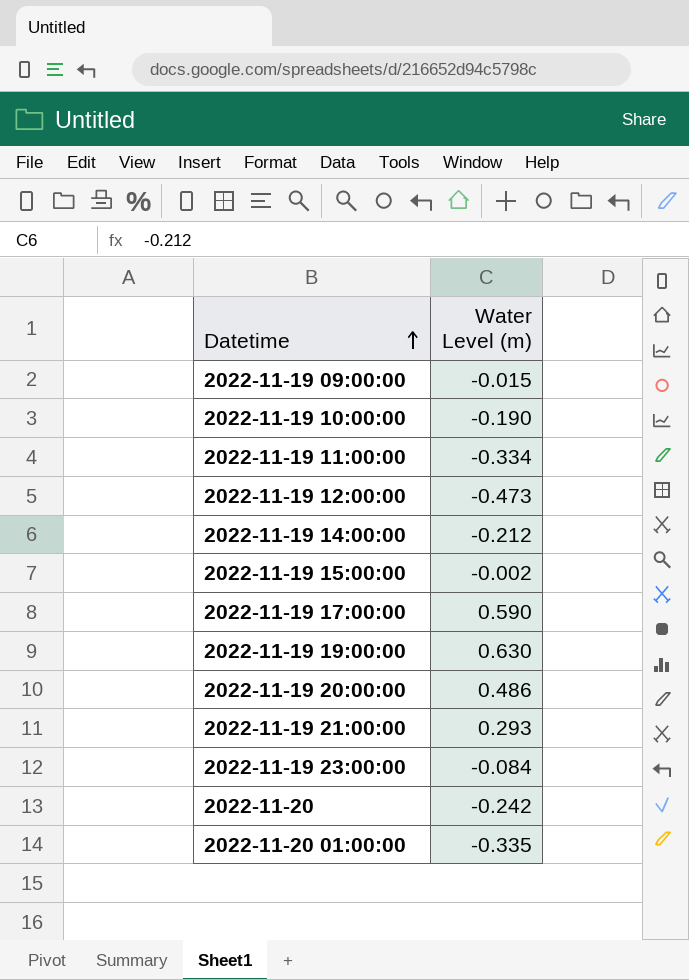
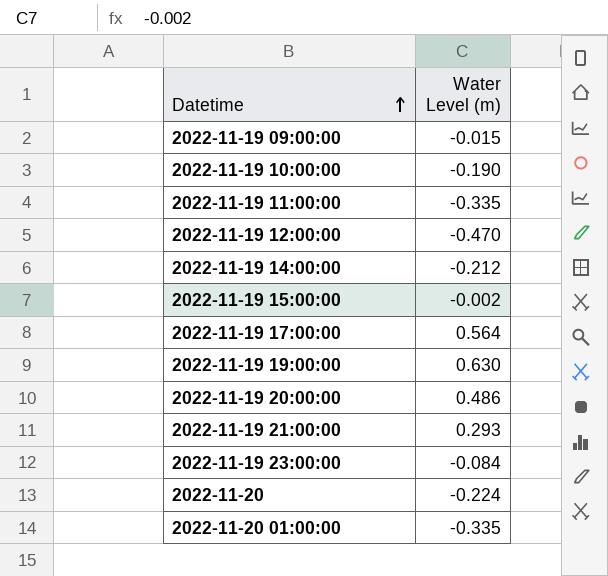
2022-11-19 11:00:00 | Water Level (m): -0.334 -> -0.335
2022-11-19 12:00:00 | Water Level (m): -0.473 -> -0.470
2022-11-19 17:00:00 | Water Level (m): 0.590 -> 0.564
2022-11-20 | Water Level (m): -0.242 -> -0.224

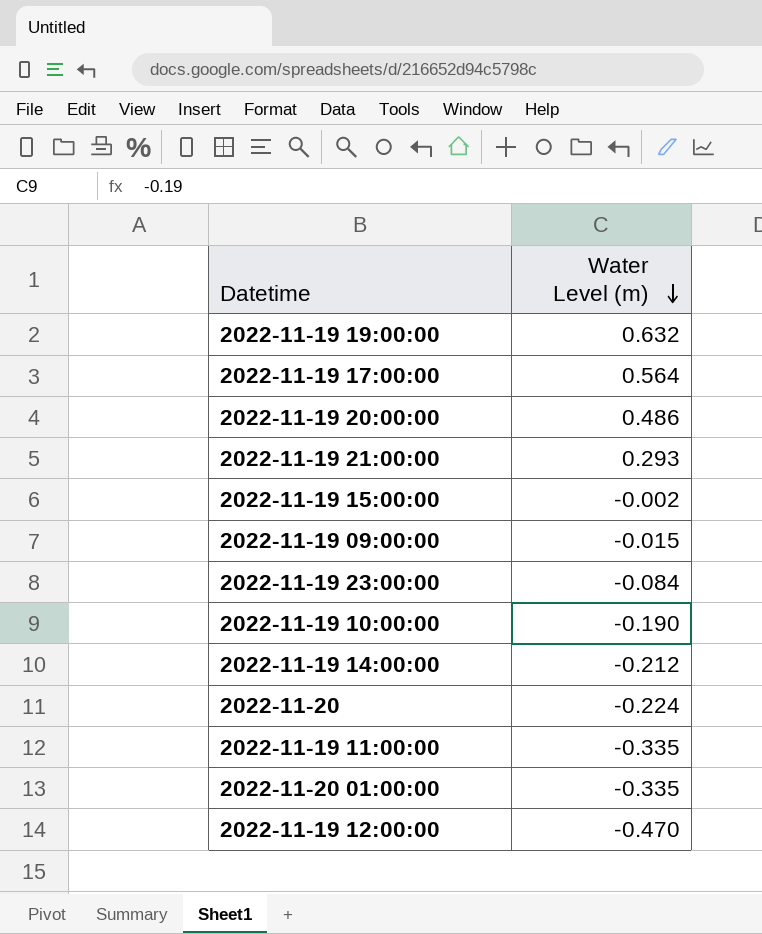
row order: Datetime ascending -> Water Level (m) descending
2022-11-19 19:00:00 | Water Level (m): 0.630 -> 0.632

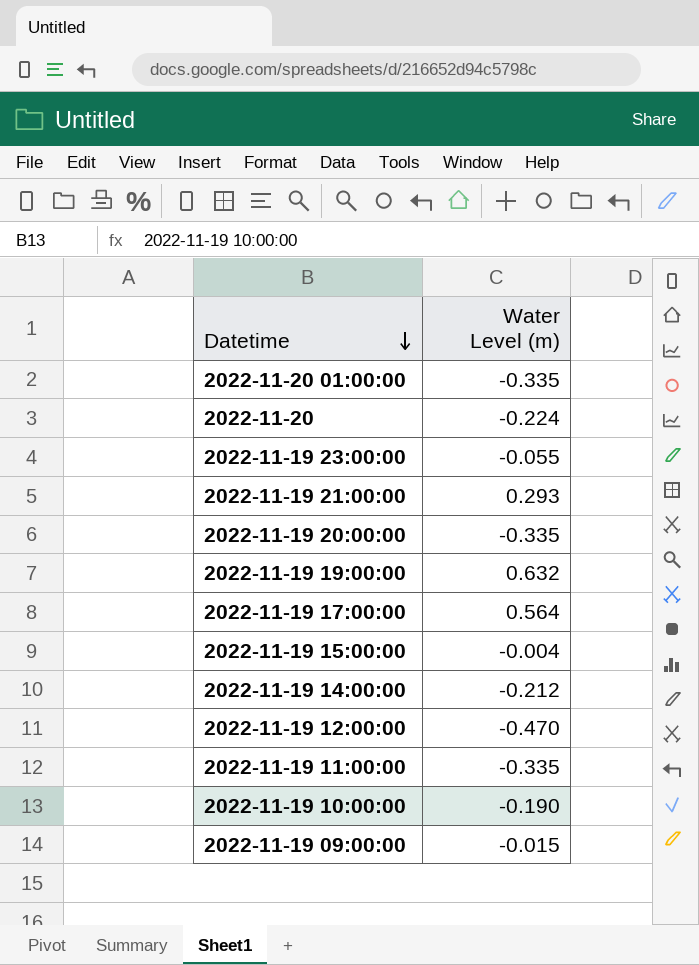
row order: Water Level (m) descending -> Datetime descending
2022-11-19 23:00:00 | Water Level (m): -0.084 -> -0.055
2022-11-19 20:00:00 | Water Level (m): 0.486 -> -0.335
2022-11-19 15:00:00 | Water Level (m): -0.002 -> -0.004

